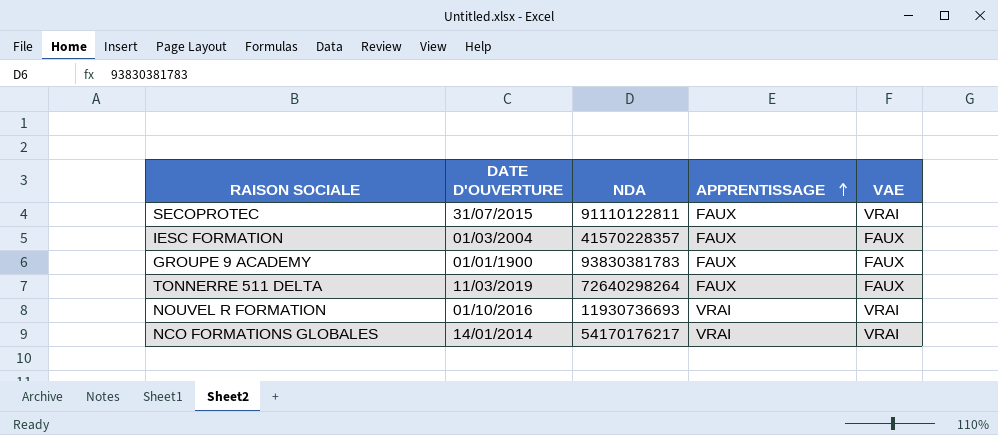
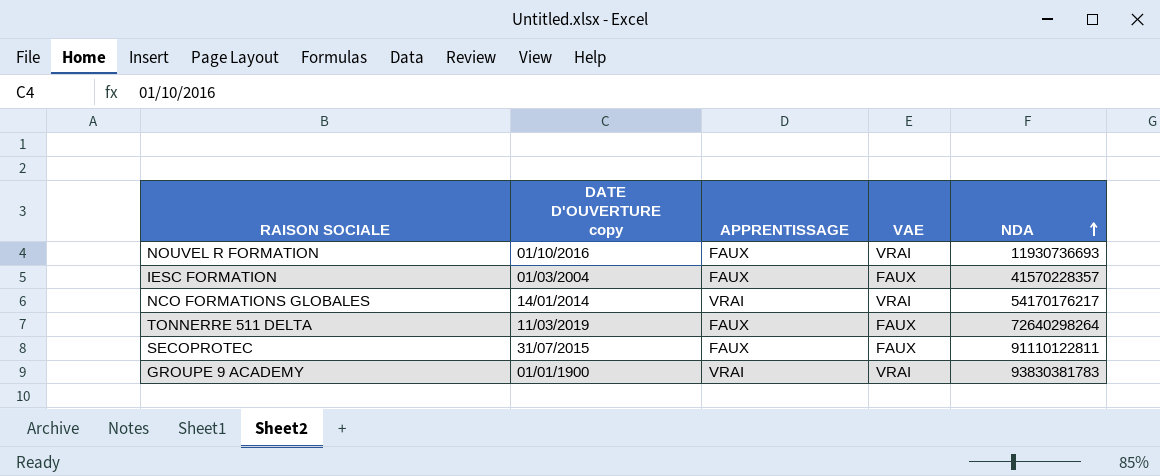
row order: APPRENTISSAGE ascending -> NDA ascending
column name: DATE D'OUVERTURE -> DATE D'OUVERTURE copy
column NDA | position: 3 -> 5
NOUVEL R FORMATION | APPRENTISSAGE: VRAI -> FAUX
SECOPROTEC | VAE: VRAI -> FAUX
GROUPE 9 ACADEMY | APPRENTISSAGE: FAUX -> VRAI
GROUPE 9 ACADEMY | VAE: FAUX -> VRAI

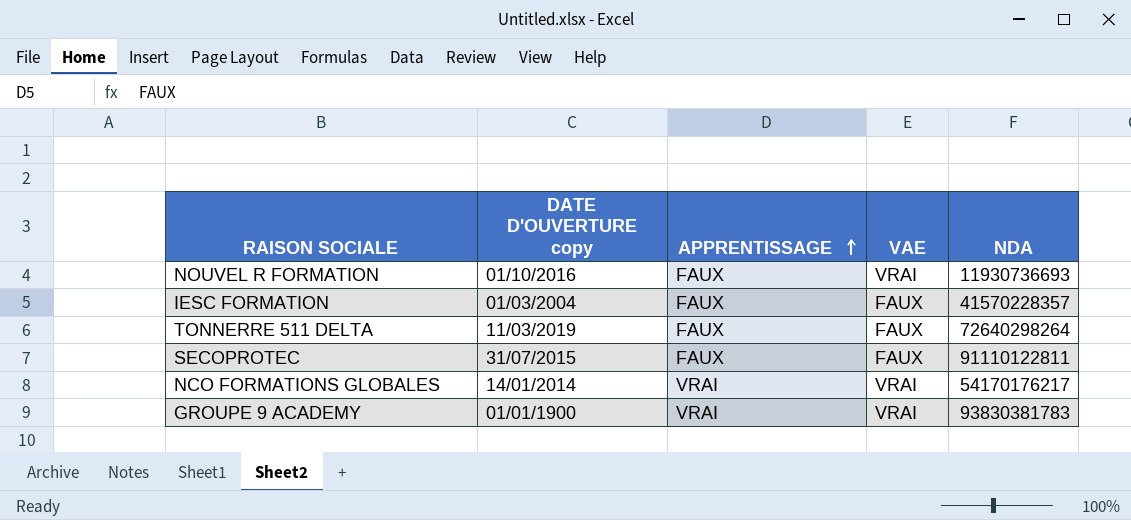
row order: NDA ascending -> APPRENTISSAGE ascending

